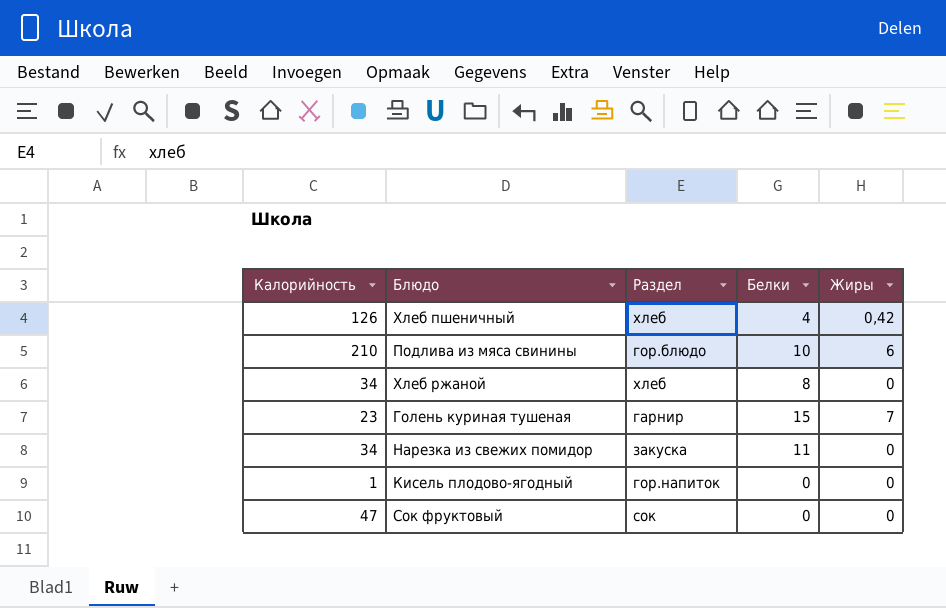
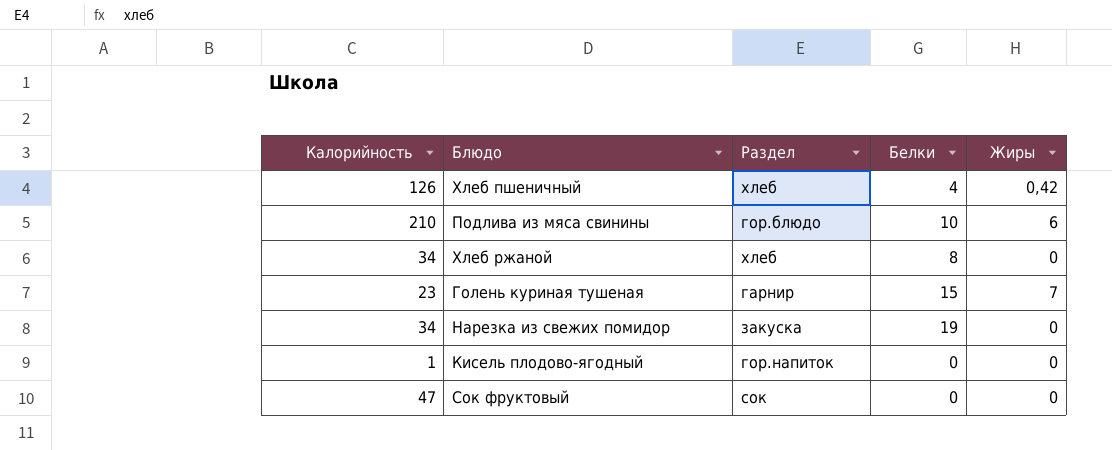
Нарезка из свежих помидор | Белки: 11 -> 19

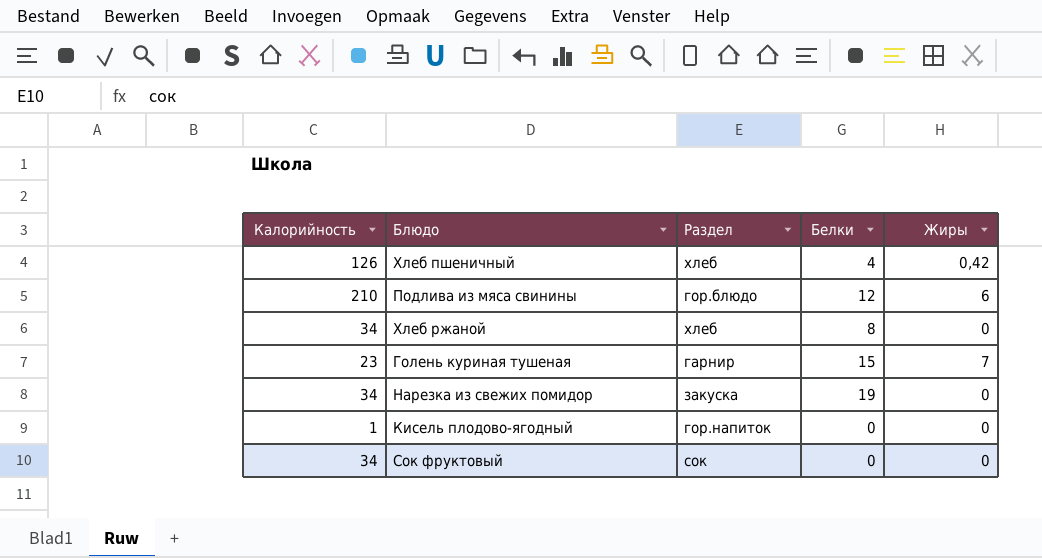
Подлива из мяса свинины | Белки: 10 -> 12
Сок фруктовый | Калорийность: 47 -> 34

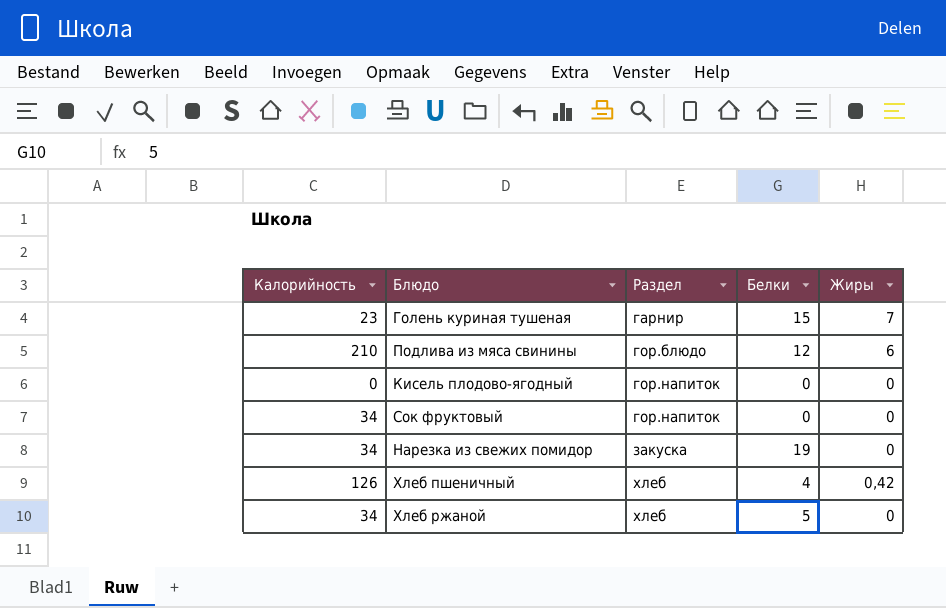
row order: none -> Раздел ascending
Кисель плодово-ягодный | Калорийность: 1 -> 0
Сок фруктовый | Раздел: сок -> гор.напиток
Хлеб ржаной | Белки: 8 -> 5

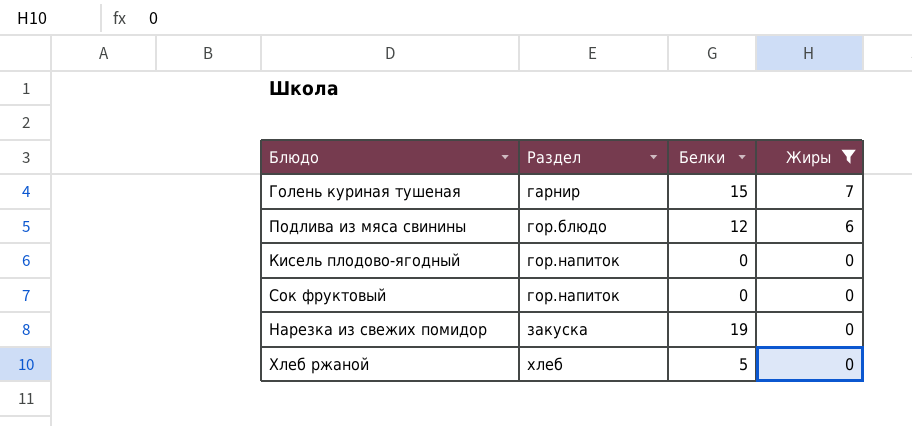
filter: none -> Жиры != 0,42
column Калорийность | position: 1 -> none

